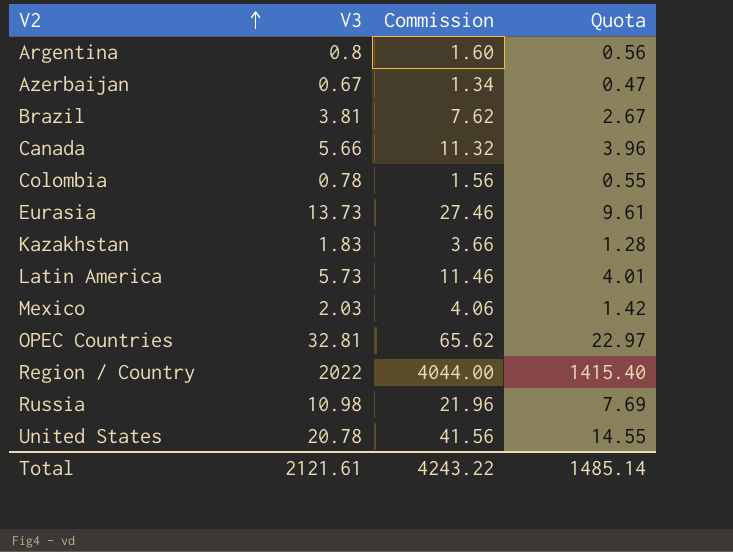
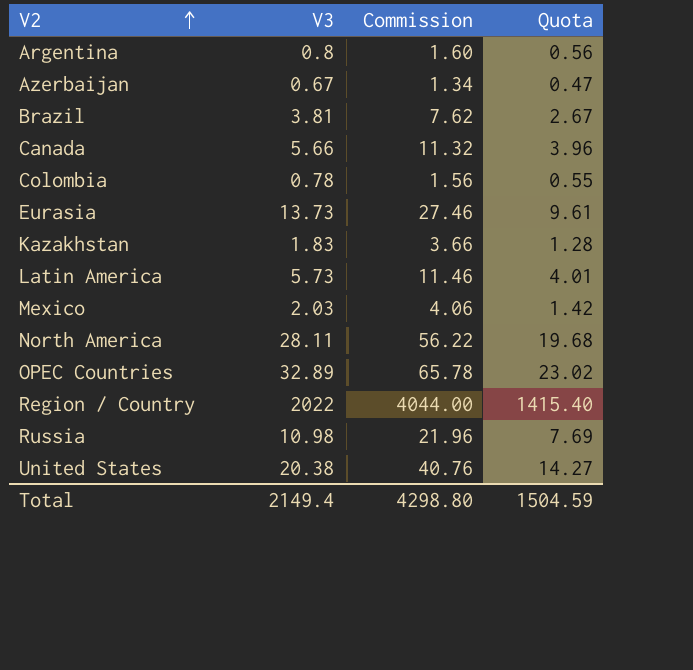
row North America: none -> 28.11 | 56.22 | 19.68
OPEC Countries | V3: 32.81 -> 32.89
OPEC Countries | Commission: 65.62 -> 65.78
OPEC Countries | Quota: 22.97 -> 23.02
United States | V3: 20.78 -> 20.38
United States | Commission: 41.56 -> 40.76
United States | Quota: 14.55 -> 14.27
Total | V3: 2121.61 -> 2149.4
Total | Commission: 4243.22 -> 4298.80
Total | Quota: 1485.14 -> 1504.59

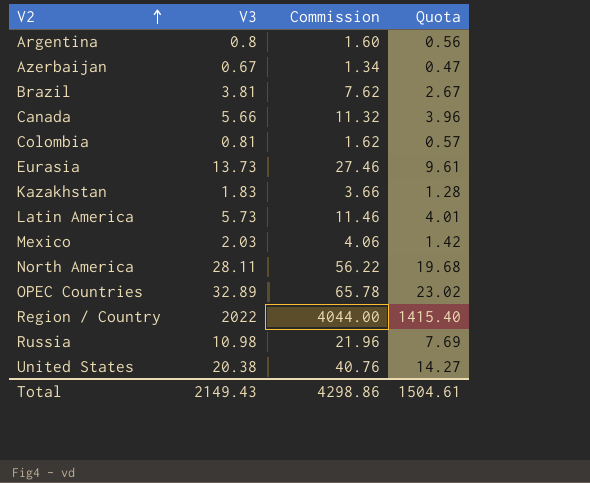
Colombia | V3: 0.78 -> 0.81
Colombia | Commission: 1.56 -> 1.62
Colombia | Quota: 0.55 -> 0.57
Total | V3: 2149.4 -> 2149.43
Total | Commission: 4298.80 -> 4298.86
Total | Quota: 1504.59 -> 1504.61

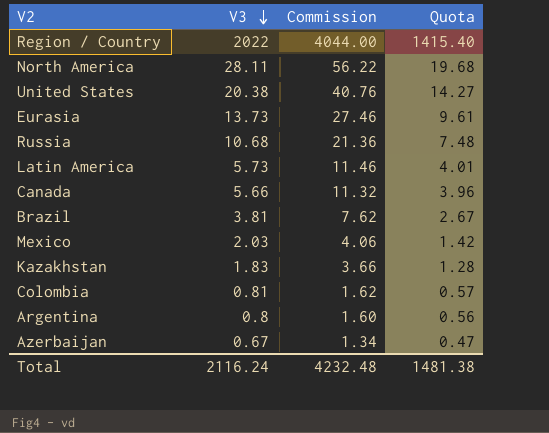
row order: V2 ascending -> V3 descending
row OPEC Countries: 32.89 | 65.78 | 23.02 -> none
Russia | V3: 10.98 -> 10.68
Russia | Commission: 21.96 -> 21.36
Russia | Quota: 7.69 -> 7.48
Total | V3: 2149.43 -> 2116.24
Total | Commission: 4298.86 -> 4232.48
Total | Quota: 1504.61 -> 1481.38

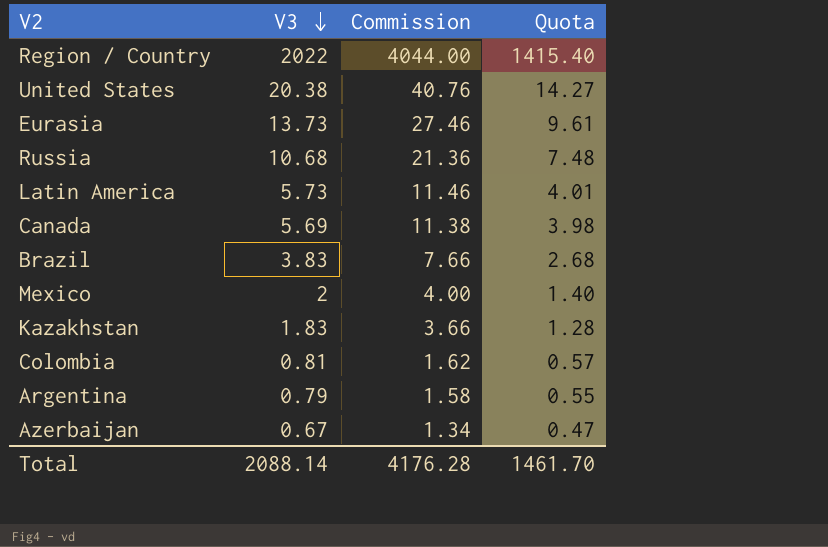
row North America: 28.11 | 56.22 | 19.68 -> none
Canada | V3: 5.66 -> 5.69
Canada | Commission: 11.32 -> 11.38
Canada | Quota: 3.96 -> 3.98
Brazil | V3: 3.81 -> 3.83
Brazil | Commission: 7.62 -> 7.66
Brazil | Quota: 2.67 -> 2.68
Mexico | V3: 2.03 -> 2
Mexico | Commission: 4.06 -> 4.00
Mexico | Quota: 1.42 -> 1.40
Argentina | V3: 0.8 -> 0.79
Argentina | Commission: 1.60 -> 1.58
Argentina | Quota: 0.56 -> 0.55
Total | V3: 2116.24 -> 2088.14
Total | Commission: 4232.48 -> 4176.28
Total | Quota: 1481.38 -> 1461.70

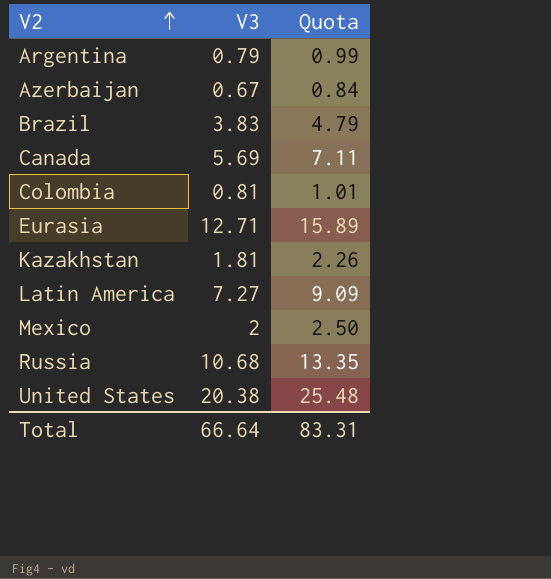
row order: V3 descending -> V2 ascending
column Commission | formula: [V3] * 2 -> none
column Quota | formula: [V3] * 0.7 -> [V3] * 1.25
row Region / Country: 2022 | 4044.00 | 1415.40 -> none
Eurasia | V3: 13.73 -> 12.71
Kazakhstan | V3: 1.83 -> 1.81
Latin America | V3: 5.73 -> 7.27
Total | V3: 2088.14 -> 66.64
Total | Quota: 1461.70 -> 83.31

